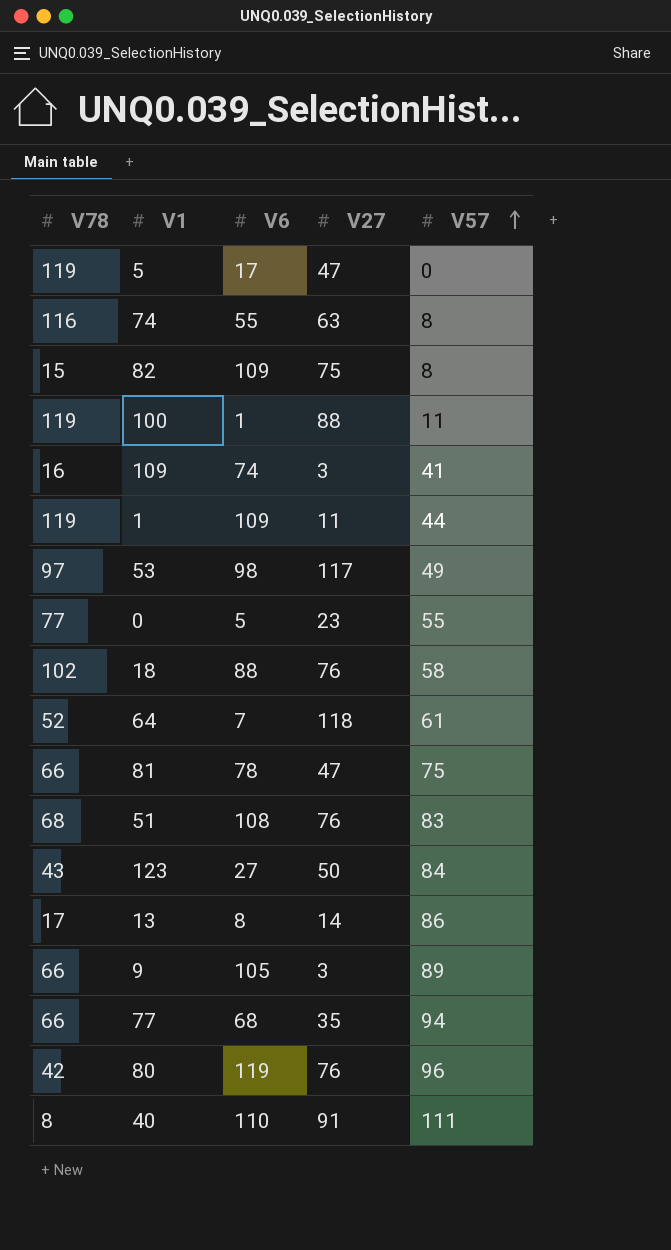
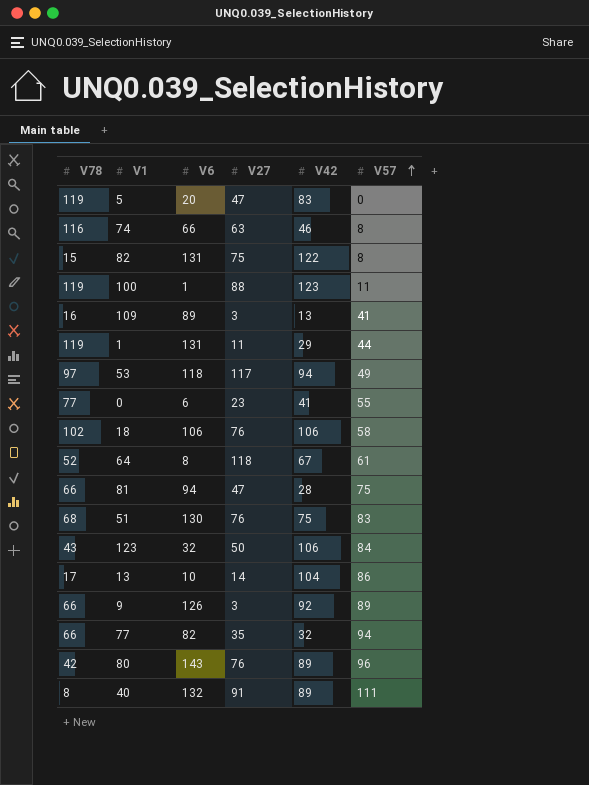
column V42 | position: none -> 5
5 | V6: 17 -> 20
74 | V6: 55 -> 66
82 | V6: 109 -> 131
109 | V6: 74 -> 89
1 | V6: 109 -> 131
53 | V6: 98 -> 118
0 | V6: 5 -> 6
18 | V6: 88 -> 106
64 | V6: 7 -> 8
81 | V6: 78 -> 94
51 | V6: 108 -> 130
123 | V6: 27 -> 32
13 | V6: 8 -> 10
9 | V6: 105 -> 126
77 | V6: 68 -> 82
80 | V6: 119 -> 143
40 | V6: 110 -> 132

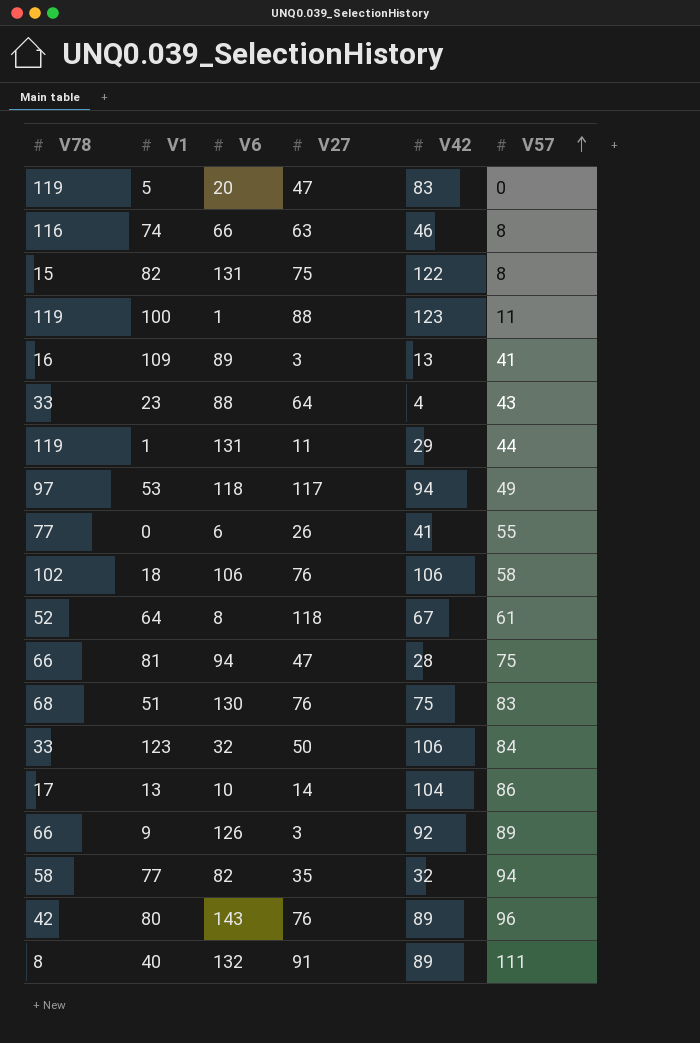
row 23: none -> 33 | 88 | 64 | 4 | 43
0 | V27: 23 -> 26
123 | V78: 43 -> 33
77 | V78: 66 -> 58

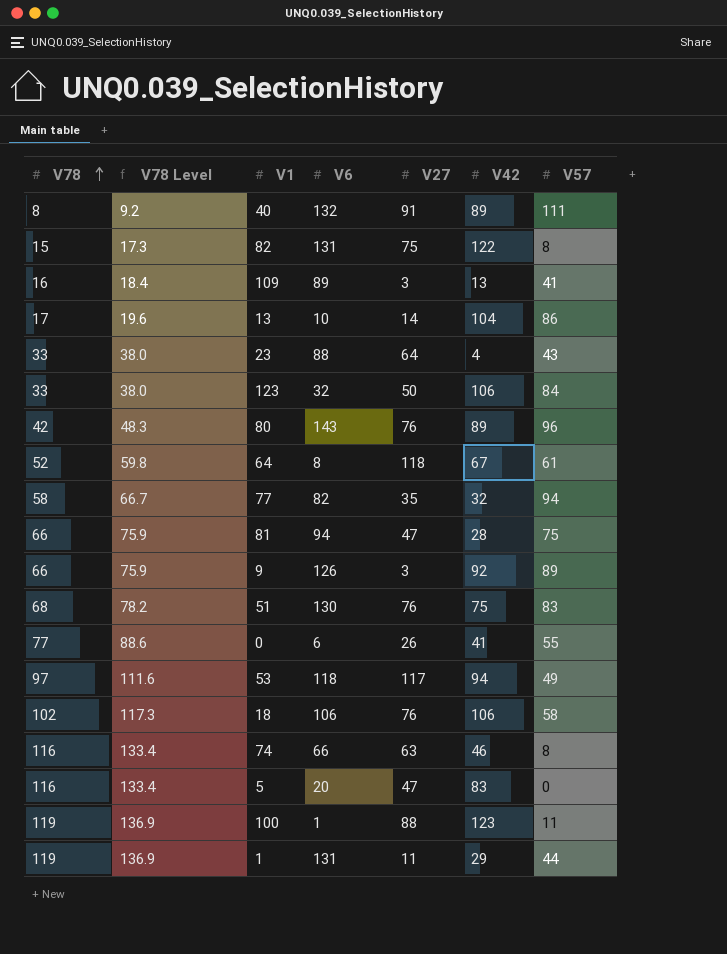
row order: V57 ascending -> V78 ascending
column V78 Level | formula: none -> [V78] * 1.15
5 | V78: 119 -> 116

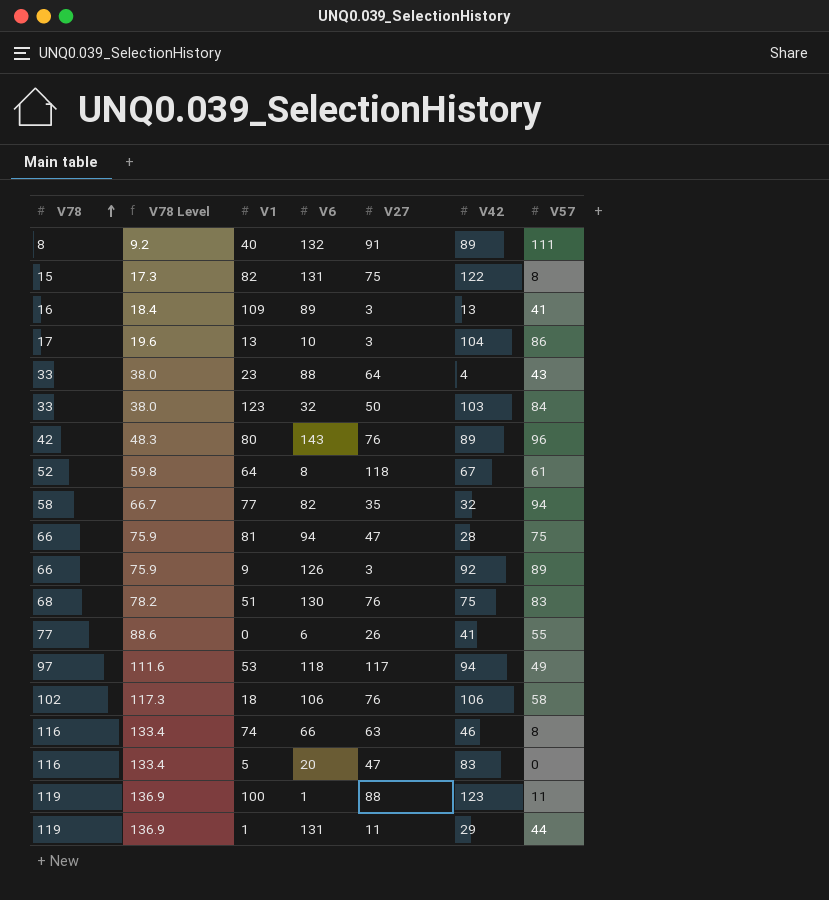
13 | V27: 14 -> 3
123 | V42: 106 -> 103

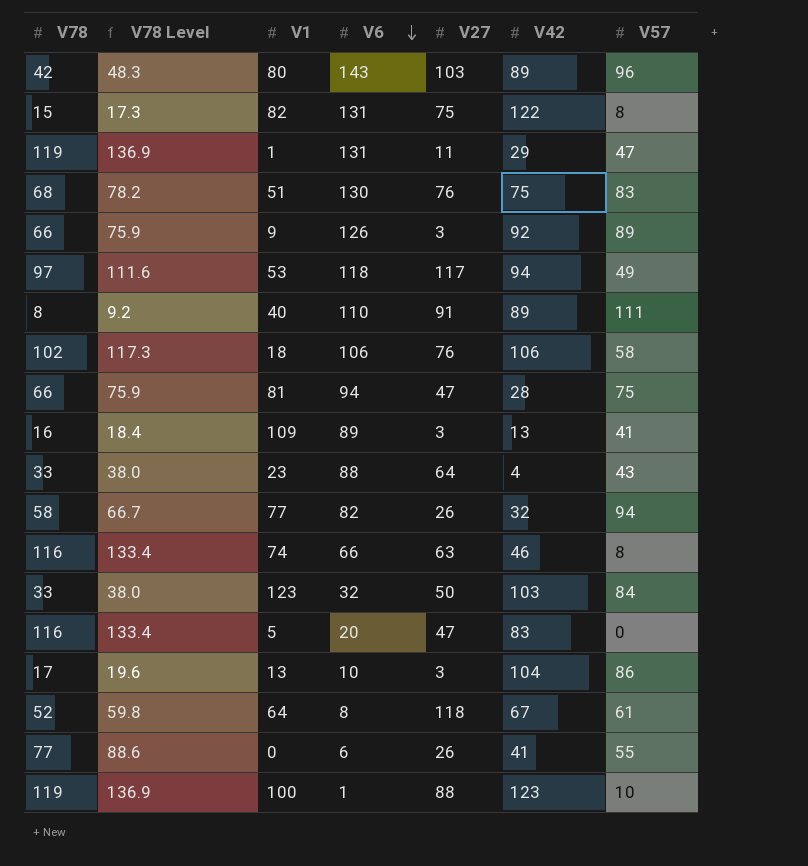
row order: V78 ascending -> V6 descending
80 | V27: 76 -> 103
1 | V57: 44 -> 47
40 | V6: 132 -> 110
77 | V27: 35 -> 26
100 | V57: 11 -> 10

